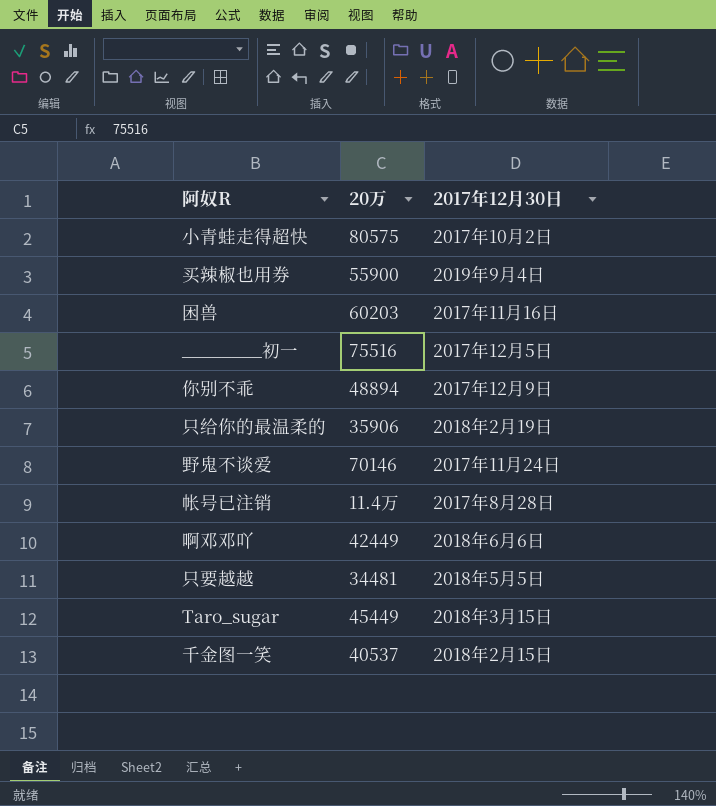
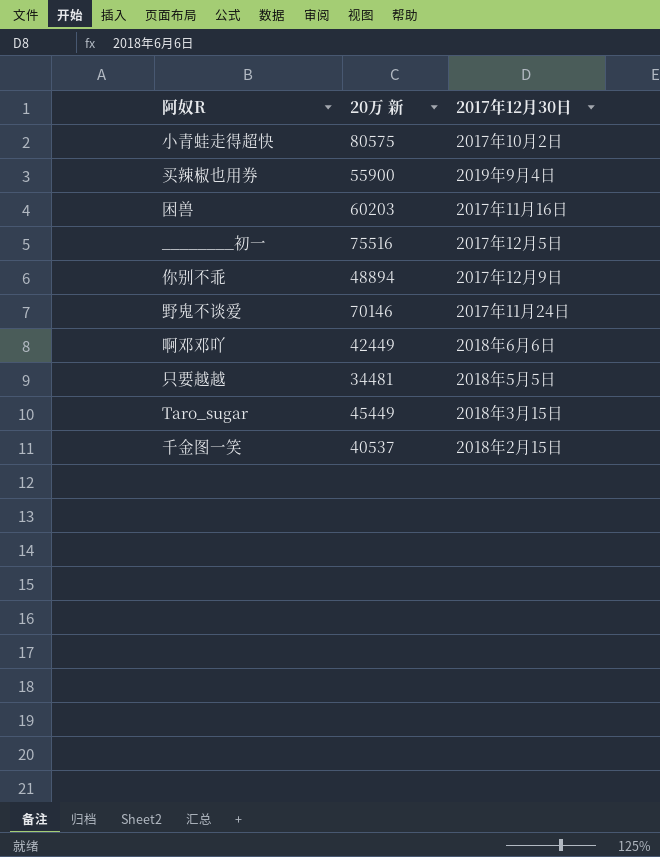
column name: 20万 -> 20万 新
row 只给你的最温柔的: 35906 | 2018年2月19日 -> none
row 帐号已注销: 11.4万 | 2017年8月28日 -> none

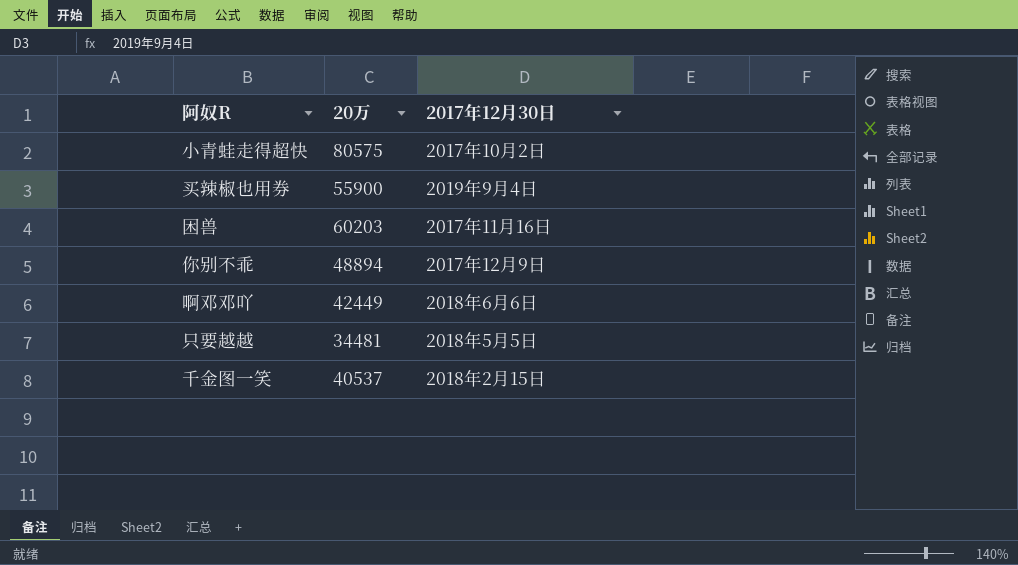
column name: 20万 新 -> 20万
row ________初一: 75516 | 2017年12月5日 -> none
row 野鬼不谈爱: 70146 | 2017年11月24日 -> none
row Taro_sugar: 45449 | 2018年3月15日 -> none

